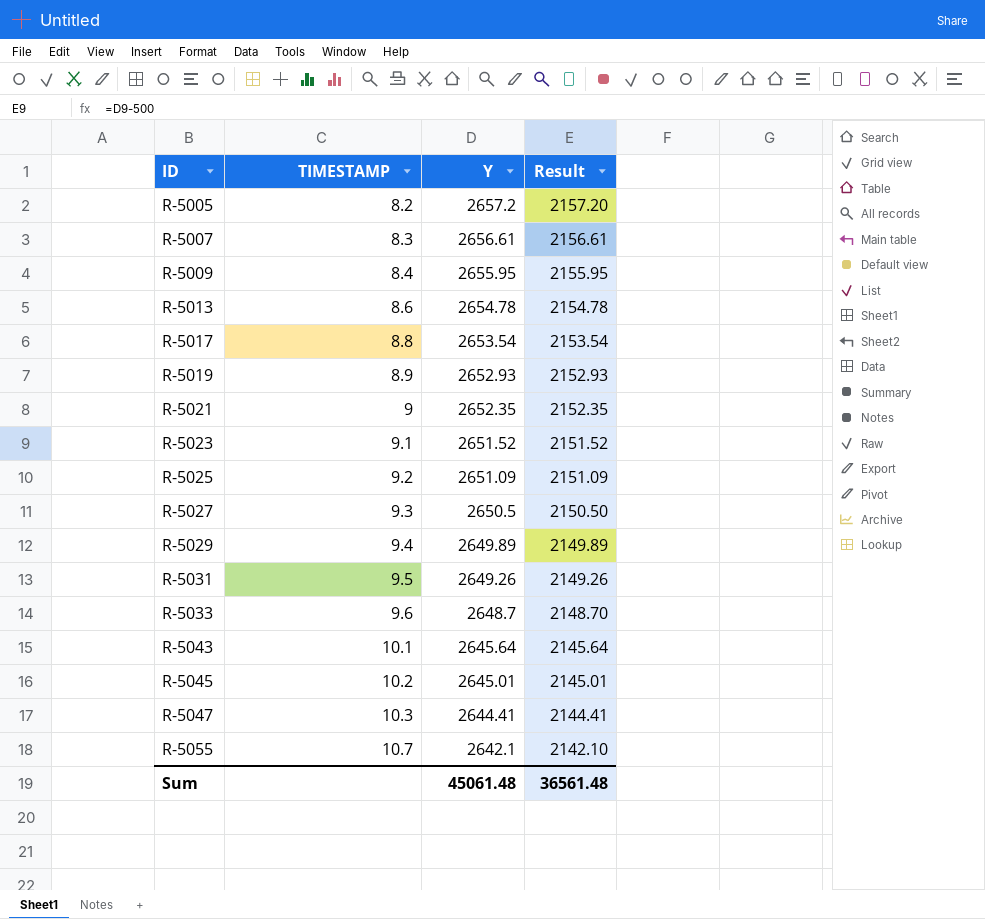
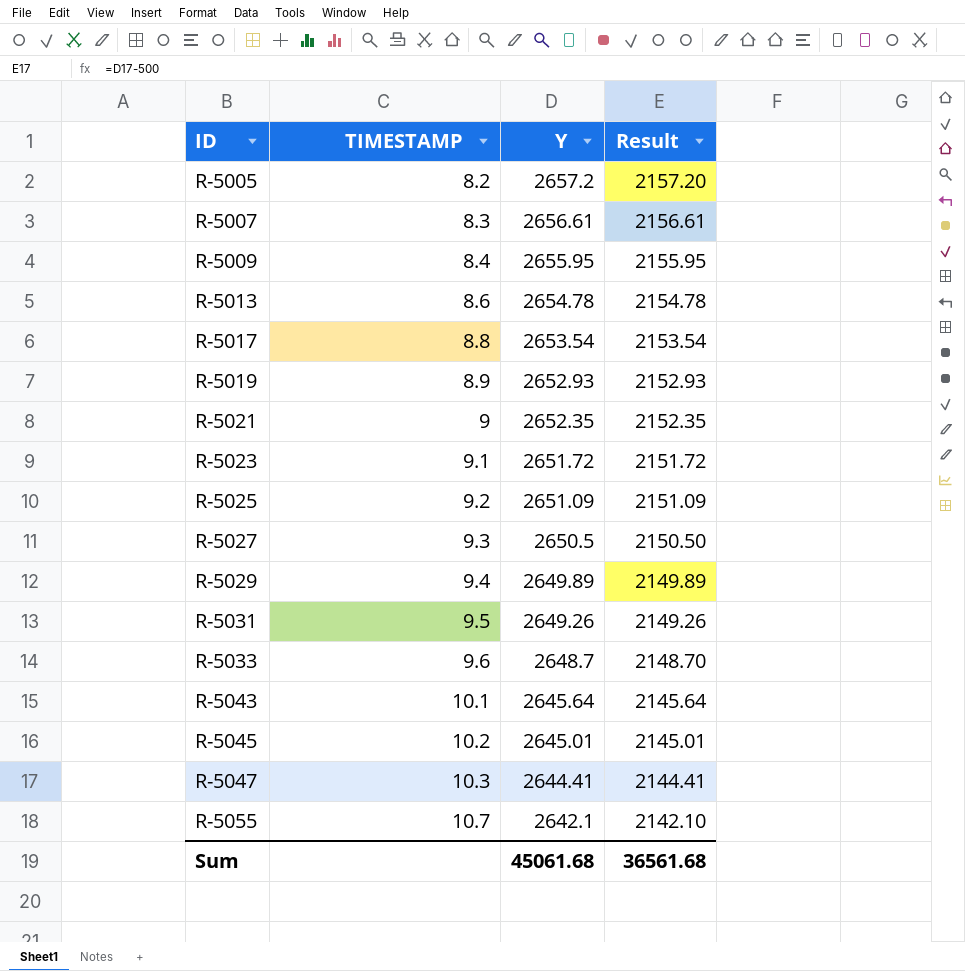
R-5023 | Y: 2651.52 -> 2651.72
R-5023 | Result: 2151.52 -> 2151.72
Sum | Y: 45061.48 -> 45061.68
Sum | Result: 36561.48 -> 36561.68

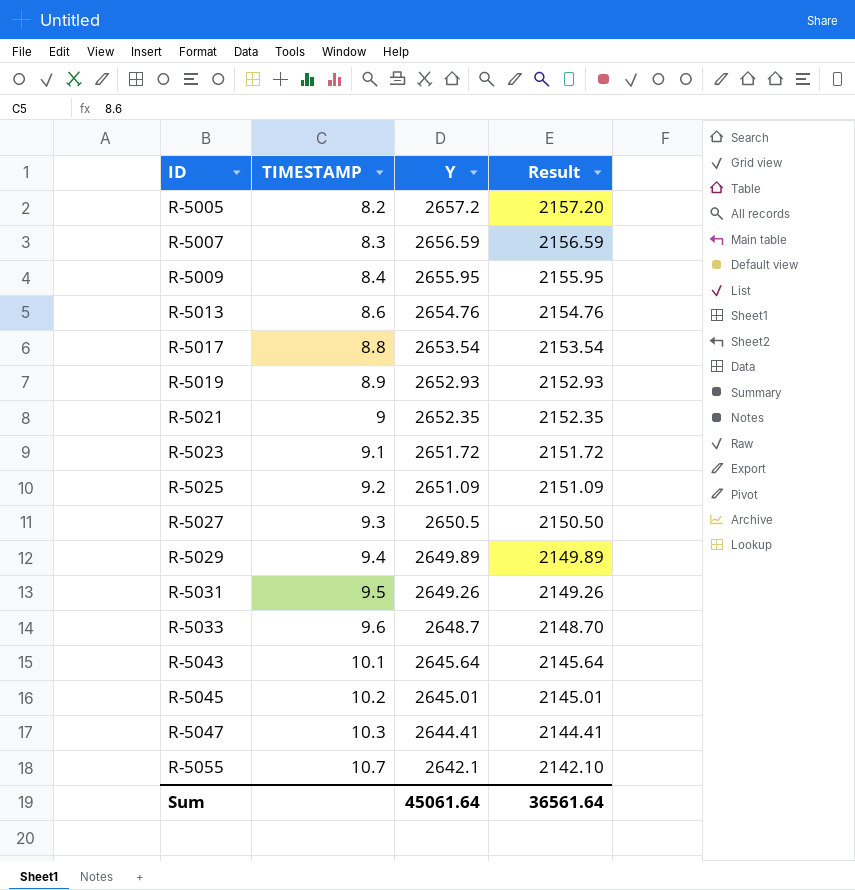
R-5007 | Y: 2656.61 -> 2656.59
R-5007 | Result: 2156.61 -> 2156.59
R-5013 | Y: 2654.78 -> 2654.76
R-5013 | Result: 2154.78 -> 2154.76
Sum | Y: 45061.68 -> 45061.64
Sum | Result: 36561.68 -> 36561.64

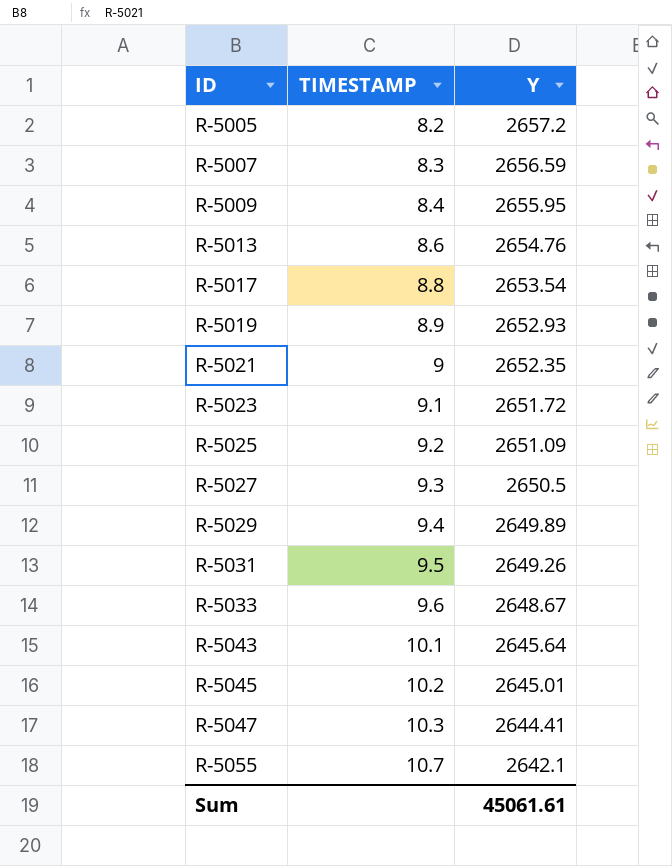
column Result | formula: [Y] - 500 -> none
R-5033 | Y: 2648.7 -> 2648.67
Sum | Y: 45061.64 -> 45061.61

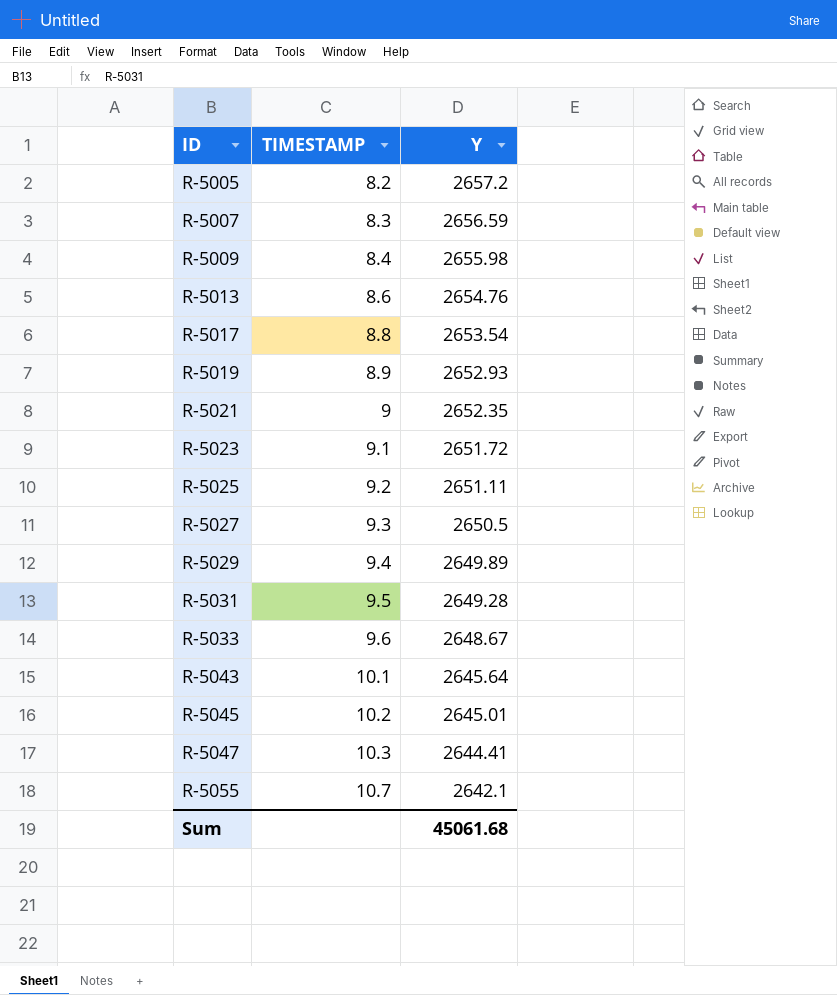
R-5009 | Y: 2655.95 -> 2655.98
R-5025 | Y: 2651.09 -> 2651.11
R-5031 | Y: 2649.26 -> 2649.28
Sum | Y: 45061.61 -> 45061.68

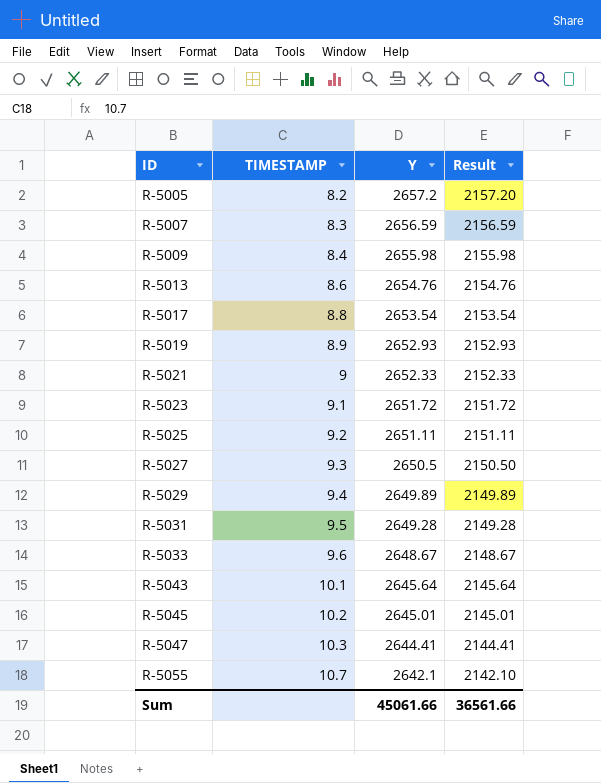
column Result | formula: none -> [Y] - 500
R-5021 | Y: 2652.35 -> 2652.33
Sum | Y: 45061.68 -> 45061.66

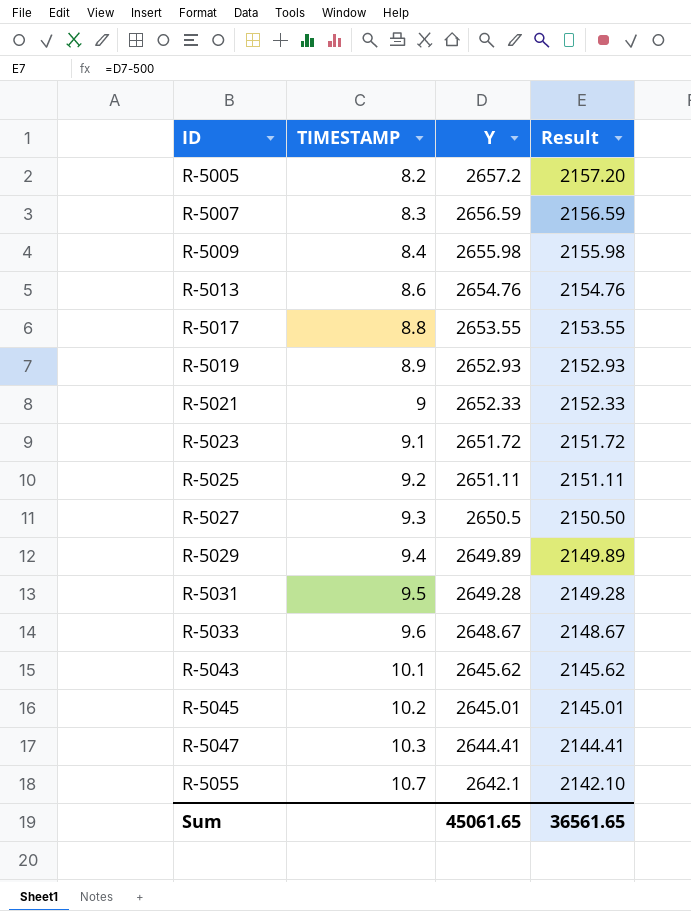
R-5017 | Y: 2653.54 -> 2653.55
R-5017 | Result: 2153.54 -> 2153.55
R-5043 | Y: 2645.64 -> 2645.62
R-5043 | Result: 2145.64 -> 2145.62
Sum | Y: 45061.66 -> 45061.65
Sum | Result: 36561.66 -> 36561.65

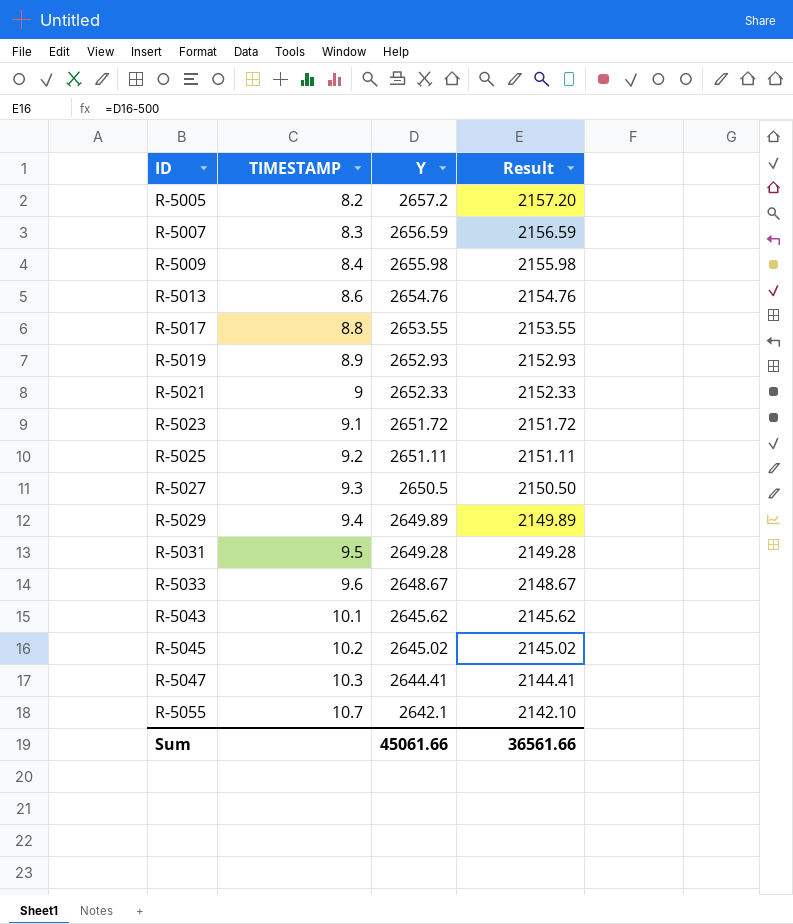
R-5045 | Y: 2645.01 -> 2645.02
R-5045 | Result: 2145.01 -> 2145.02
Sum | Y: 45061.65 -> 45061.66
Sum | Result: 36561.65 -> 36561.66

